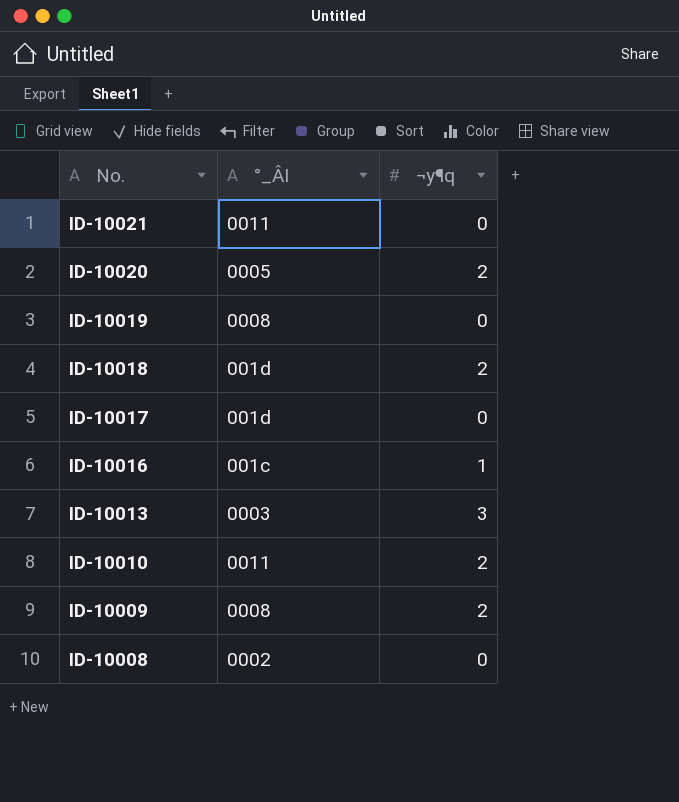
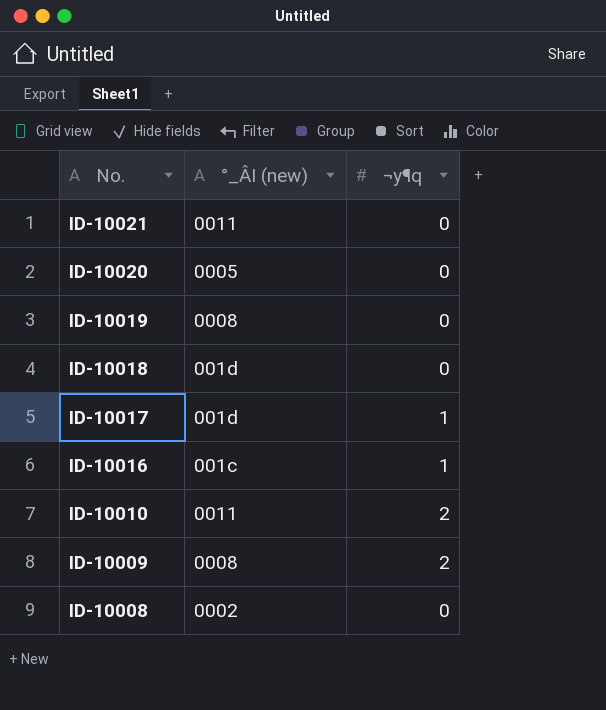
column name: °_ÂI -> °_ÂI (new)
row ID-10013: 0003 | 3 -> none
ID-10020 | ¬y¶q: 2 -> 0
ID-10018 | ¬y¶q: 2 -> 0
ID-10017 | ¬y¶q: 0 -> 1

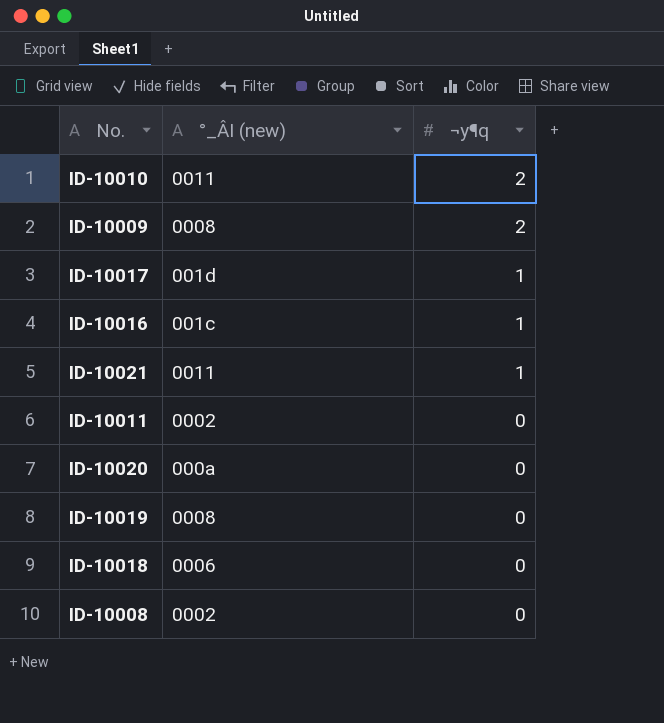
row order: No. descending -> ¬y¶q descending
ID-10021 | ¬y¶q: 0 -> 1
row ID-10011: none -> 0002 | 0
ID-10020 | °_ÂI (new): 0005 -> 000a
ID-10018 | °_ÂI (new): 001d -> 0006

